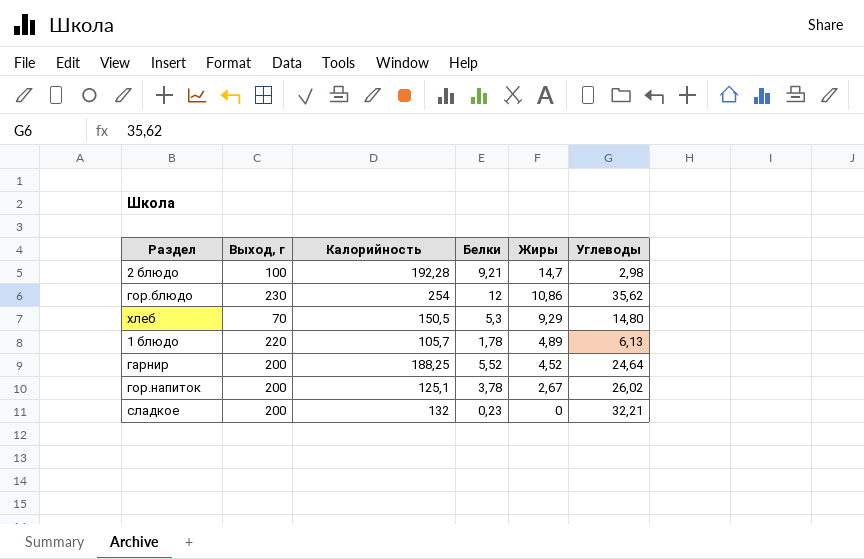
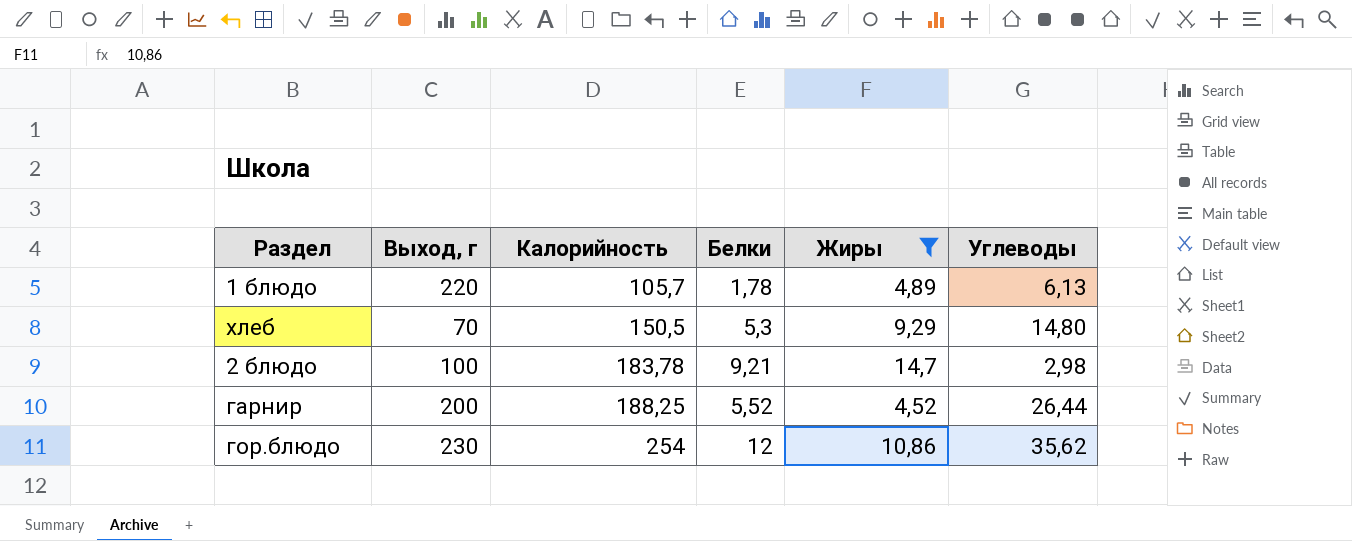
filter: none -> Жиры >= 4,52
row order: Жиры descending -> Калорийность ascending
2 блюдо | Калорийность: 192,28 -> 183,78
гарнир | Углеводы: 24,64 -> 26,44

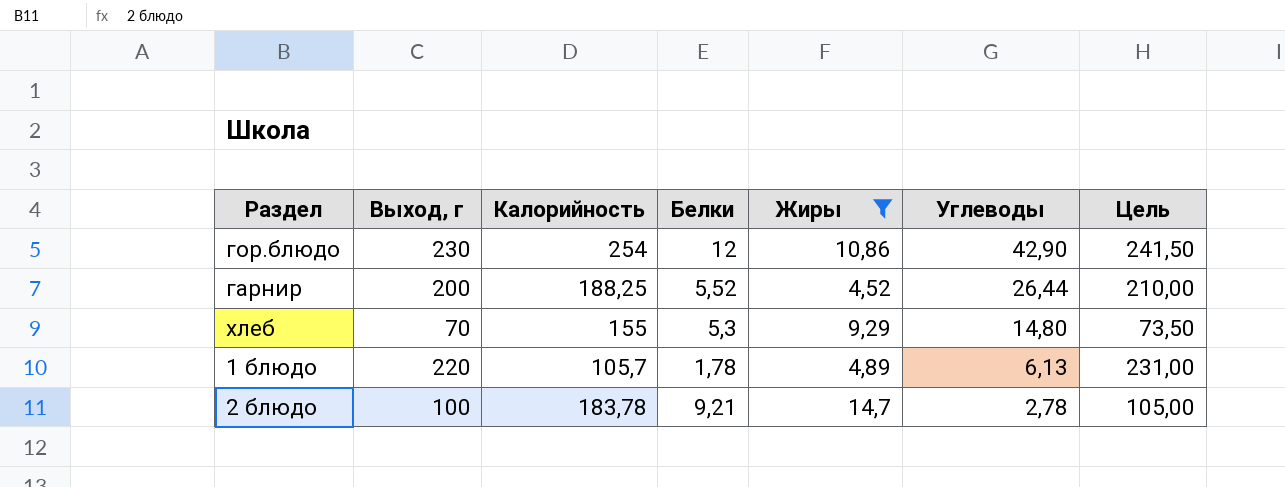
row order: Калорийность ascending -> Углеводы descending
column Цель | formula: none -> [Выход, г] * 1,05
гор.блюдо | Углеводы: 35,62 -> 42,90
хлеб | Калорийность: 150,5 -> 155
2 блюдо | Углеводы: 2,98 -> 2,78

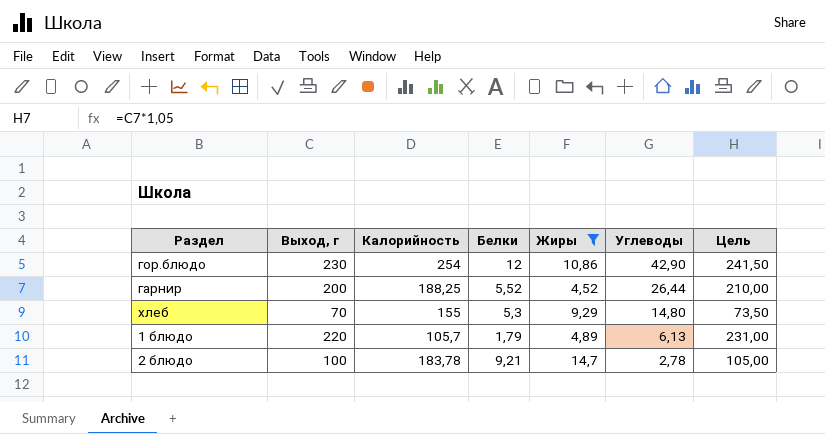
1 блюдо | Белки: 1,78 -> 1,79

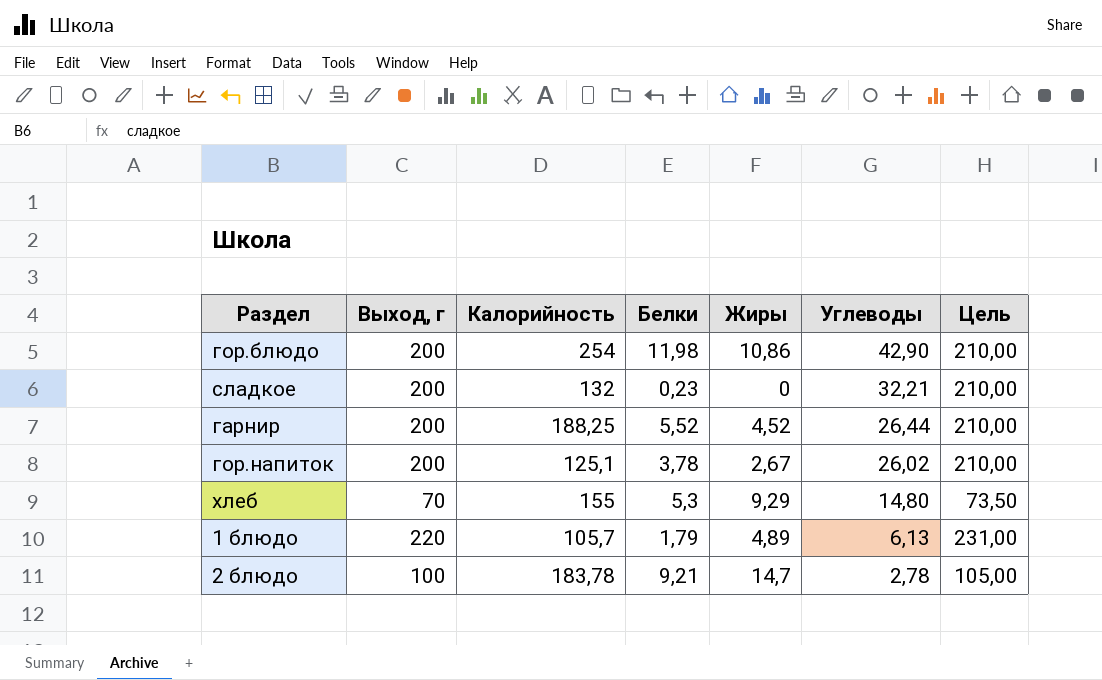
filter: Жиры >= 4,52 -> none
гор.блюдо | Выход, г: 230 -> 200
гор.блюдо | Белки: 12 -> 11,98
гор.блюдо | Цель: 241,50 -> 210,00

